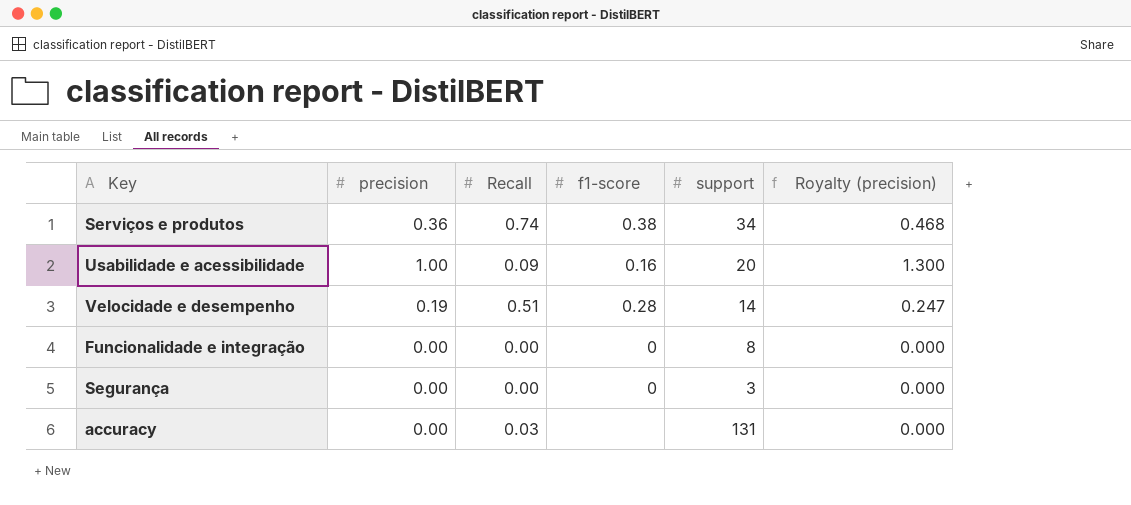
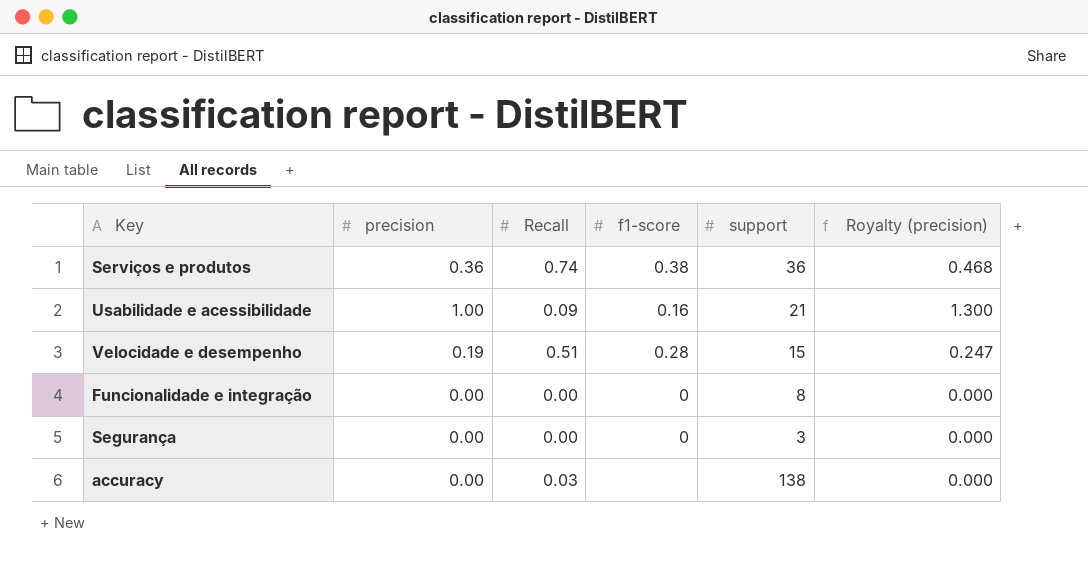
Serviços e produtos | support: 34 -> 36
Usabilidade e acessibilidade | support: 20 -> 21
Velocidade e desempenho | support: 14 -> 15
accuracy | support: 131 -> 138

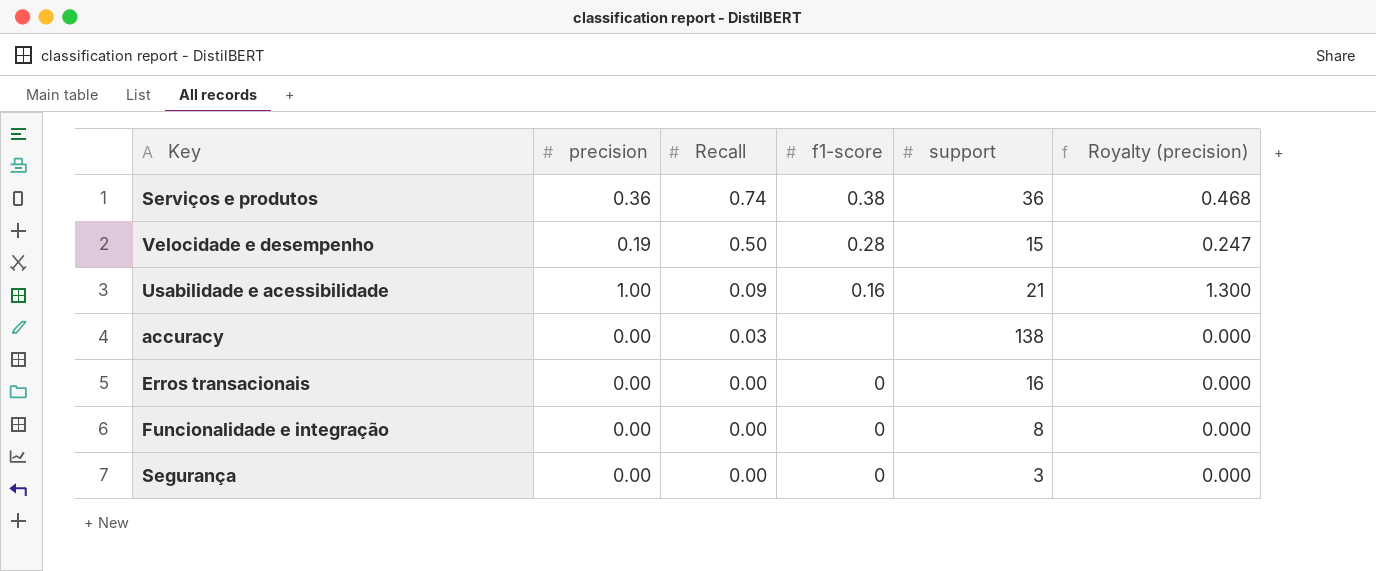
row order: none -> Recall descending
Velocidade e desempenho | Recall: 0.51 -> 0.50
row Erros transacionais: none -> 0.00 | 0.00 | 0 | 16 | 0.000

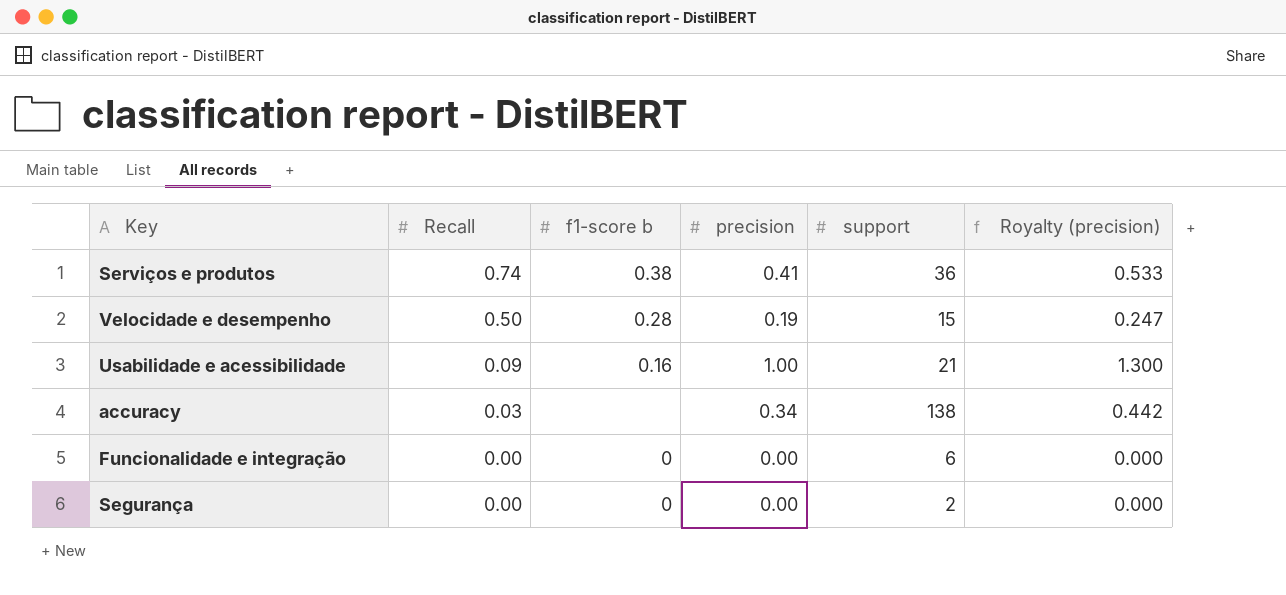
column name: f1-score -> f1-score b
column precision | position: 2 -> 4
row Erros transacionais: 0.00 | 0.00 | 0 | 16 | 0.000 -> none
Serviços e produtos | precision: 0.36 -> 0.41
Serviços e produtos | Royalty (precision): 0.468 -> 0.533
accuracy | precision: 0.00 -> 0.34
accuracy | Royalty (precision): 0.000 -> 0.442
Funcionalidade e integração | support: 8 -> 6
Segurança | support: 3 -> 2

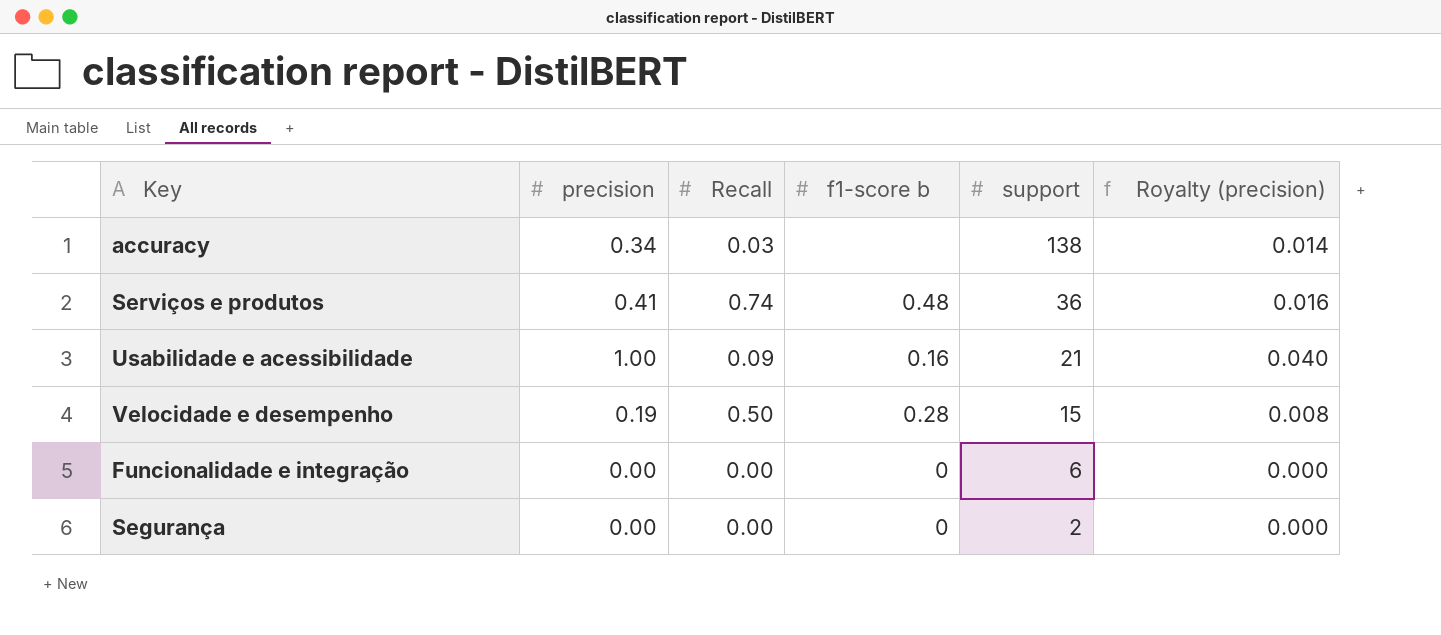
row order: Recall descending -> support descending
column precision | position: 4 -> 2
column Royalty (precision) | formula: [precision] * 1.3 -> [precision] * 0.04
Serviços e produtos | f1-score b: 0.38 -> 0.48

